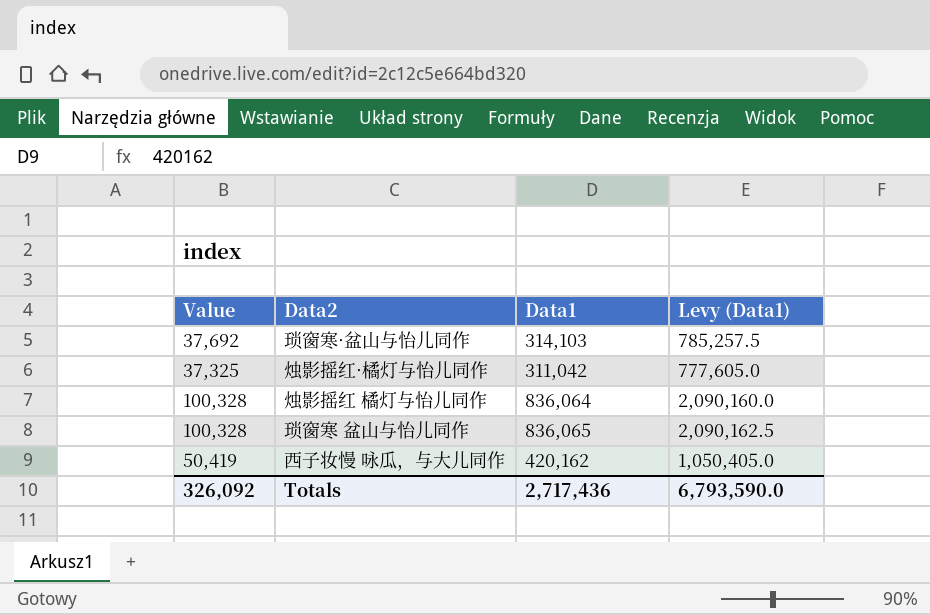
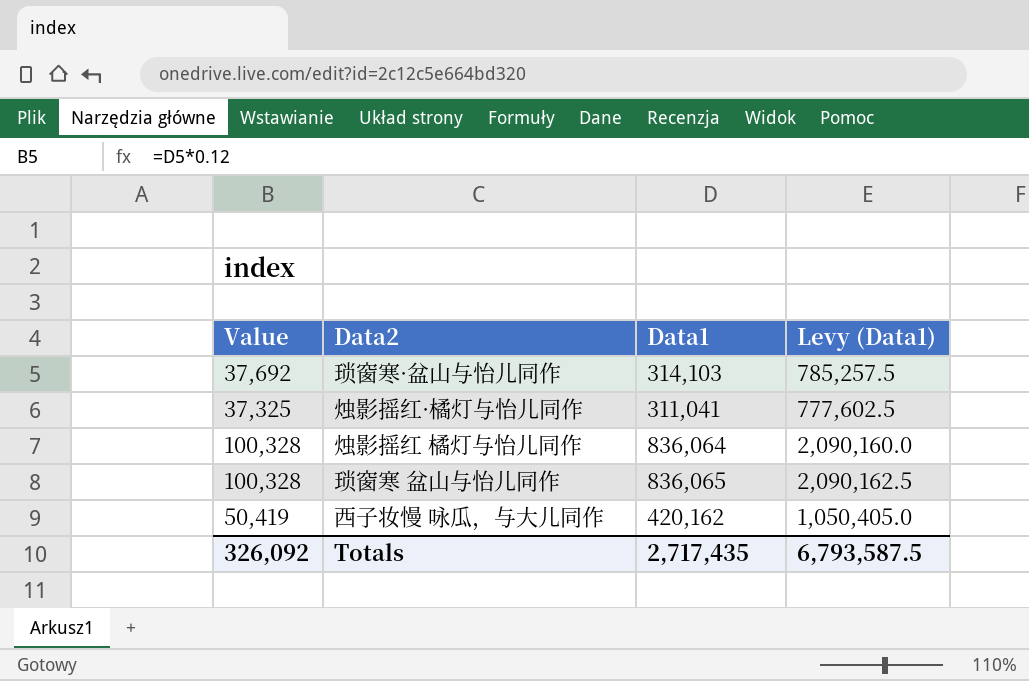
烛影摇红·橘灯与怡儿同作 | Data1: 311,042 -> 311,041
烛影摇红·橘灯与怡儿同作 | Levy (Data1): 777,605.0 -> 777,602.5
Totals | Data1: 2,717,436 -> 2,717,435
Totals | Levy (Data1): 6,793,590.0 -> 6,793,587.5

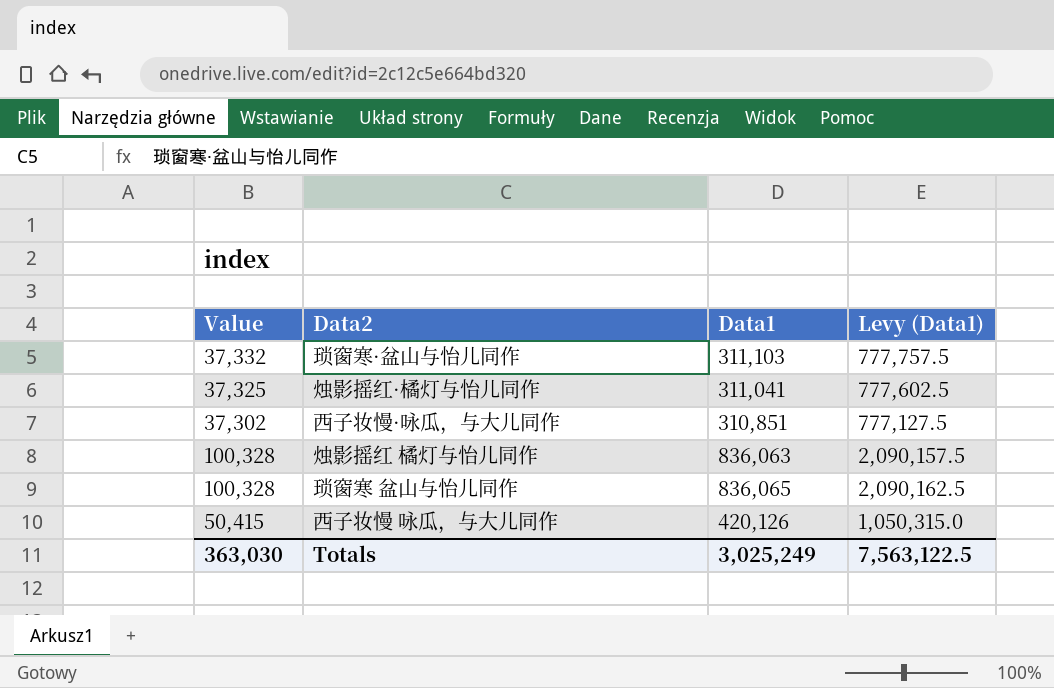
琐窗寒·盆山与怡儿同作 | Value: 37,692 -> 37,332
琐窗寒·盆山与怡儿同作 | Data1: 314,103 -> 311,103
琐窗寒·盆山与怡儿同作 | Levy (Data1): 785,257.5 -> 777,757.5
row 西子妆慢·咏瓜，与大儿同作: none -> 37,302 | 310,851 | 777,127.5
烛影摇红 橘灯与怡儿同作 | Data1: 836,064 -> 836,063
烛影摇红 橘灯与怡儿同作 | Levy (Data1): 2,090,160.0 -> 2,090,157.5
西子妆慢 咏瓜，与大儿同作 | Value: 50,419 -> 50,415
西子妆慢 咏瓜，与大儿同作 | Data1: 420,162 -> 420,126
西子妆慢 咏瓜，与大儿同作 | Levy (Data1): 1,050,405.0 -> 1,050,315.0
Totals | Value: 326,092 -> 363,030
Totals | Data1: 2,717,435 -> 3,025,249
Totals | Levy (Data1): 6,793,587.5 -> 7,563,122.5

